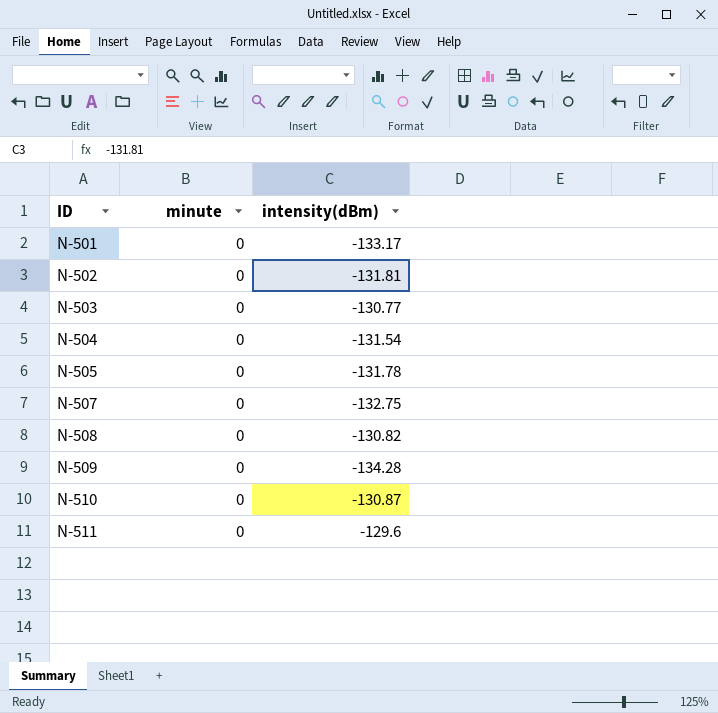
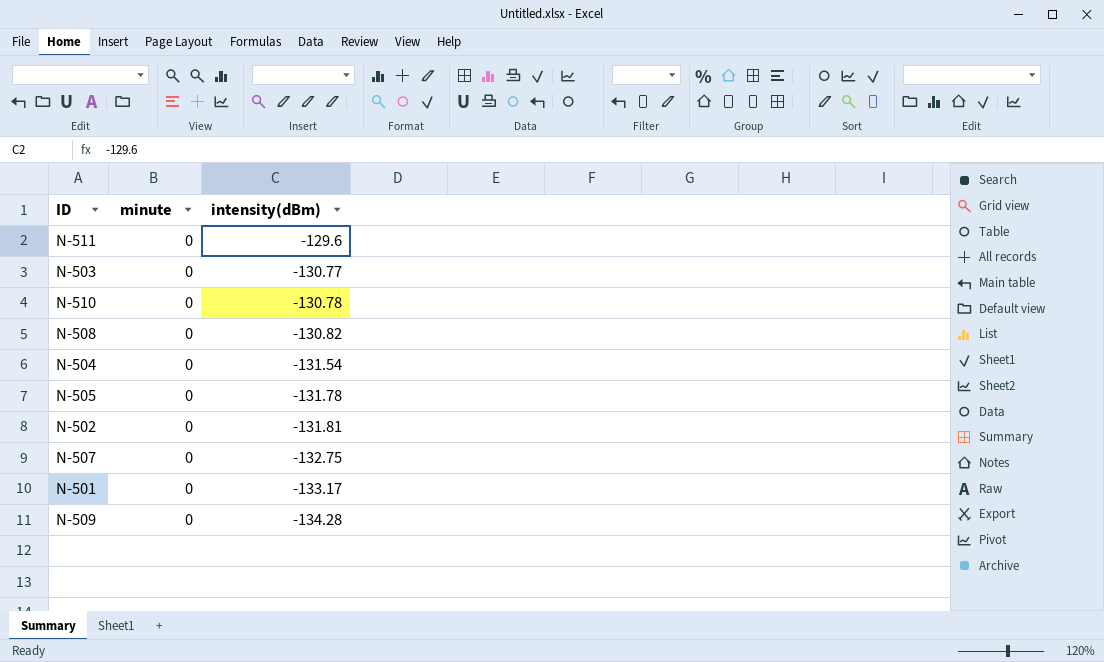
row order: ID ascending -> intensity(dBm) descending
N-510 | intensity(dBm): -130.87 -> -130.78

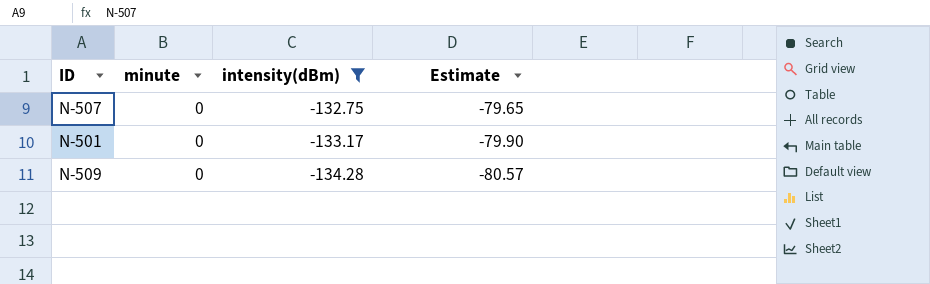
filter: none -> intensity(dBm) <= -132.75
column Estimate | formula: none -> [intensity(dBm)] * 0.6

